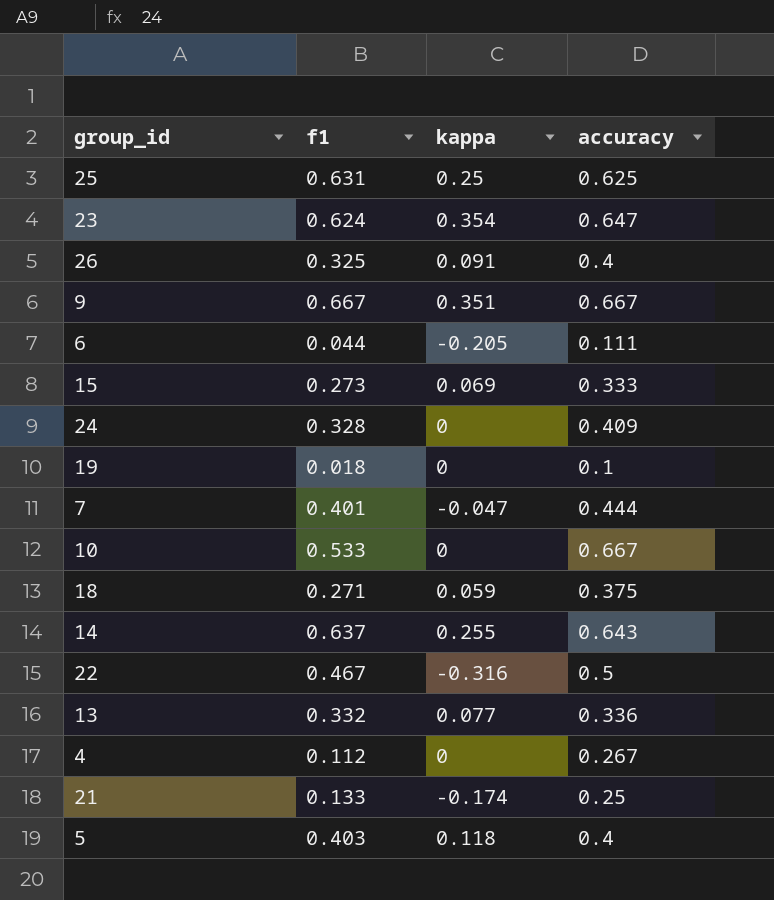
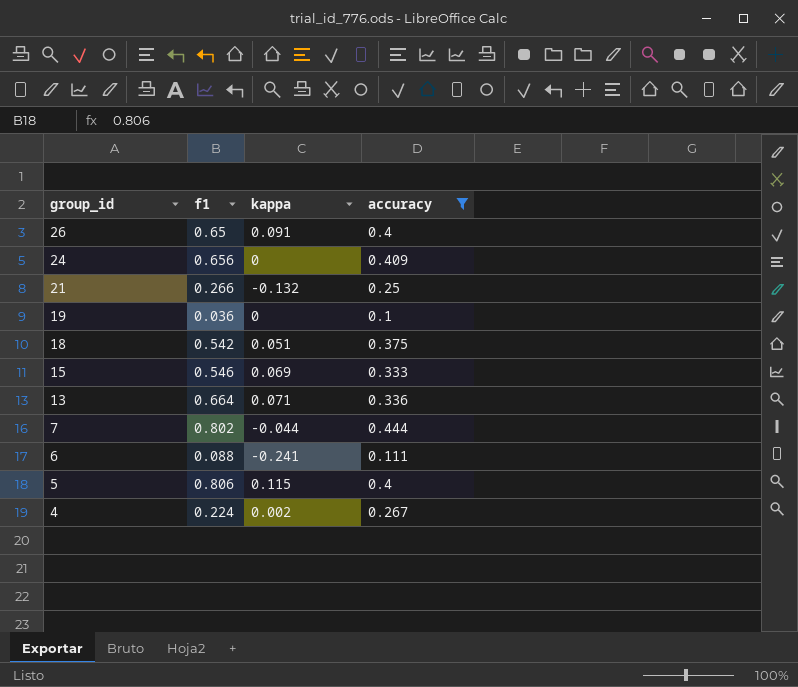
filter: none -> accuracy <= 0.444
row order: none -> group_id descending
26 | f1: 0.325 -> 0.65
24 | f1: 0.328 -> 0.656
21 | f1: 0.133 -> 0.266
21 | kappa: -0.174 -> -0.132
19 | f1: 0.018 -> 0.036
18 | f1: 0.271 -> 0.542
18 | kappa: 0.059 -> 0.051
15 | f1: 0.273 -> 0.546
13 | f1: 0.332 -> 0.664
13 | kappa: 0.077 -> 0.071
7 | f1: 0.401 -> 0.802
7 | kappa: -0.047 -> -0.044
6 | f1: 0.044 -> 0.088
6 | kappa: -0.205 -> -0.241
5 | f1: 0.403 -> 0.806
5 | kappa: 0.118 -> 0.115
4 | f1: 0.112 -> 0.224
4 | kappa: 0 -> 0.002

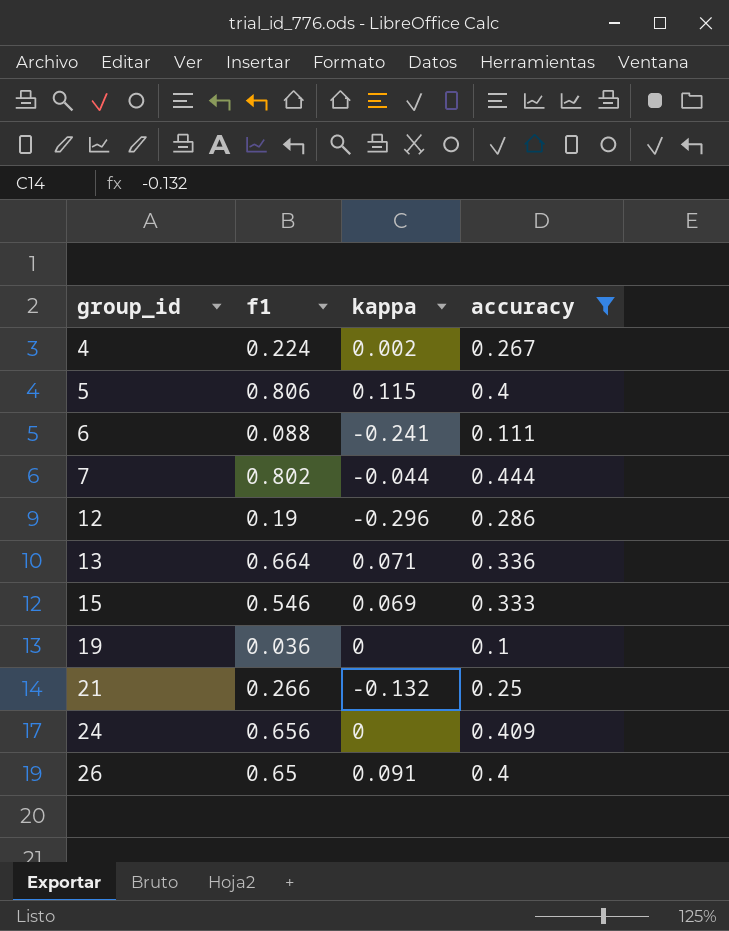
row order: group_id descending -> group_id ascending
row 18: 0.542 | 0.051 | 0.375 -> none
row 12: none -> 0.19 | -0.296 | 0.286

